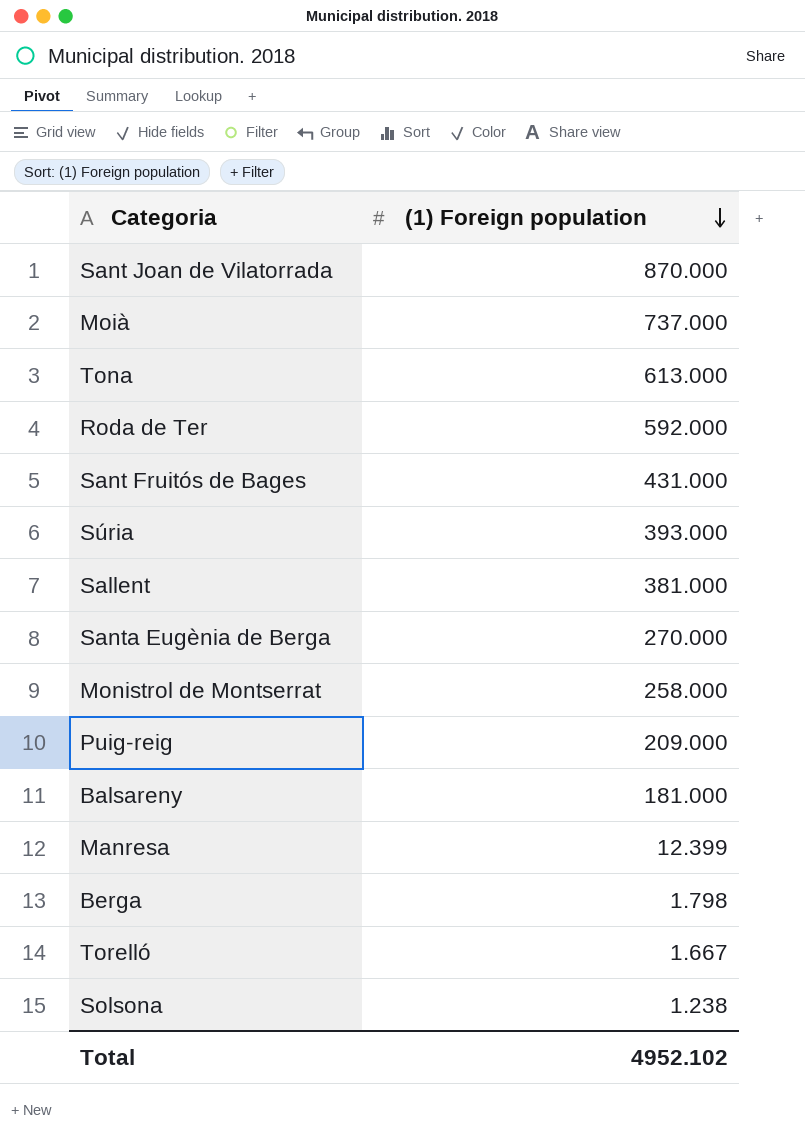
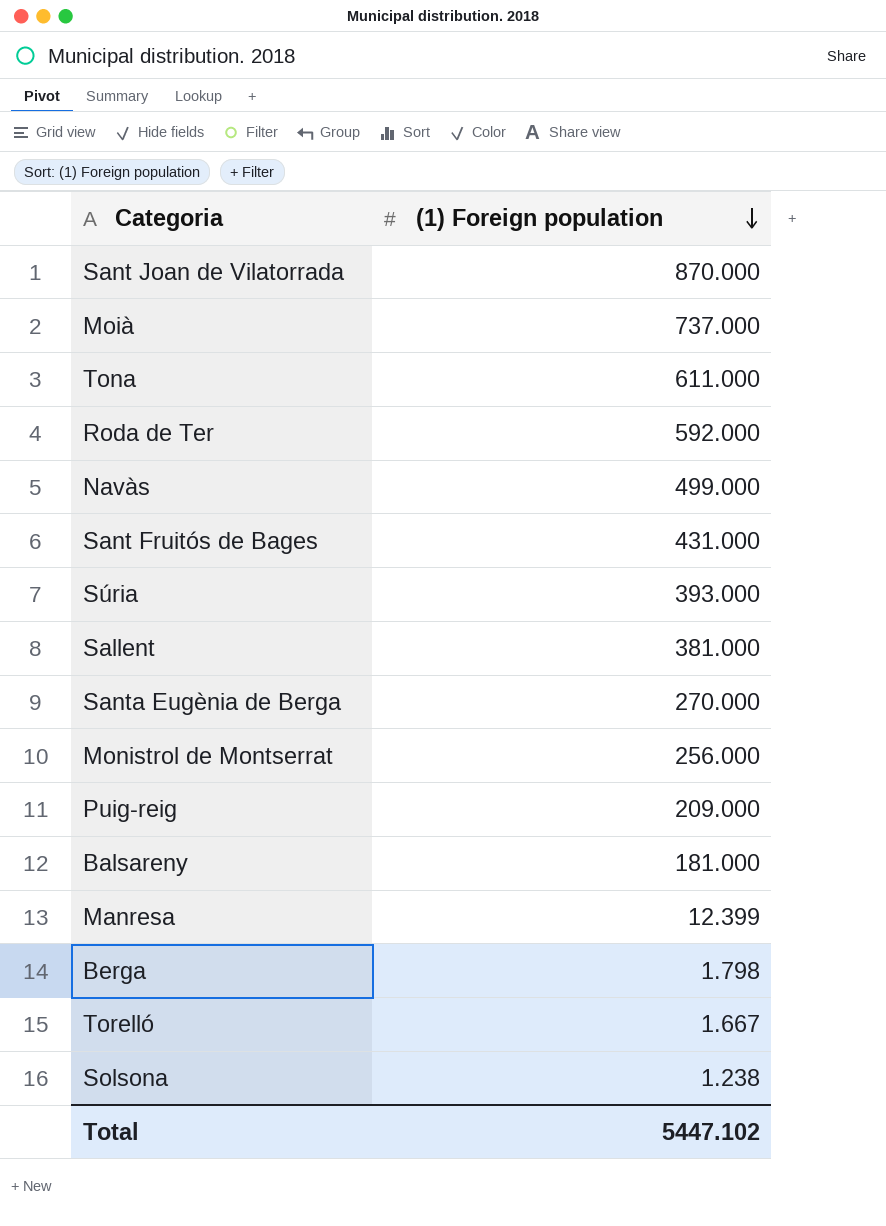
Tona | (1) Foreign population: 613.000 -> 611.000
row Navàs: none -> 499.000
Monistrol de Montserrat | (1) Foreign population: 258.000 -> 256.000
Total | (1) Foreign population: 4952.102 -> 5447.102

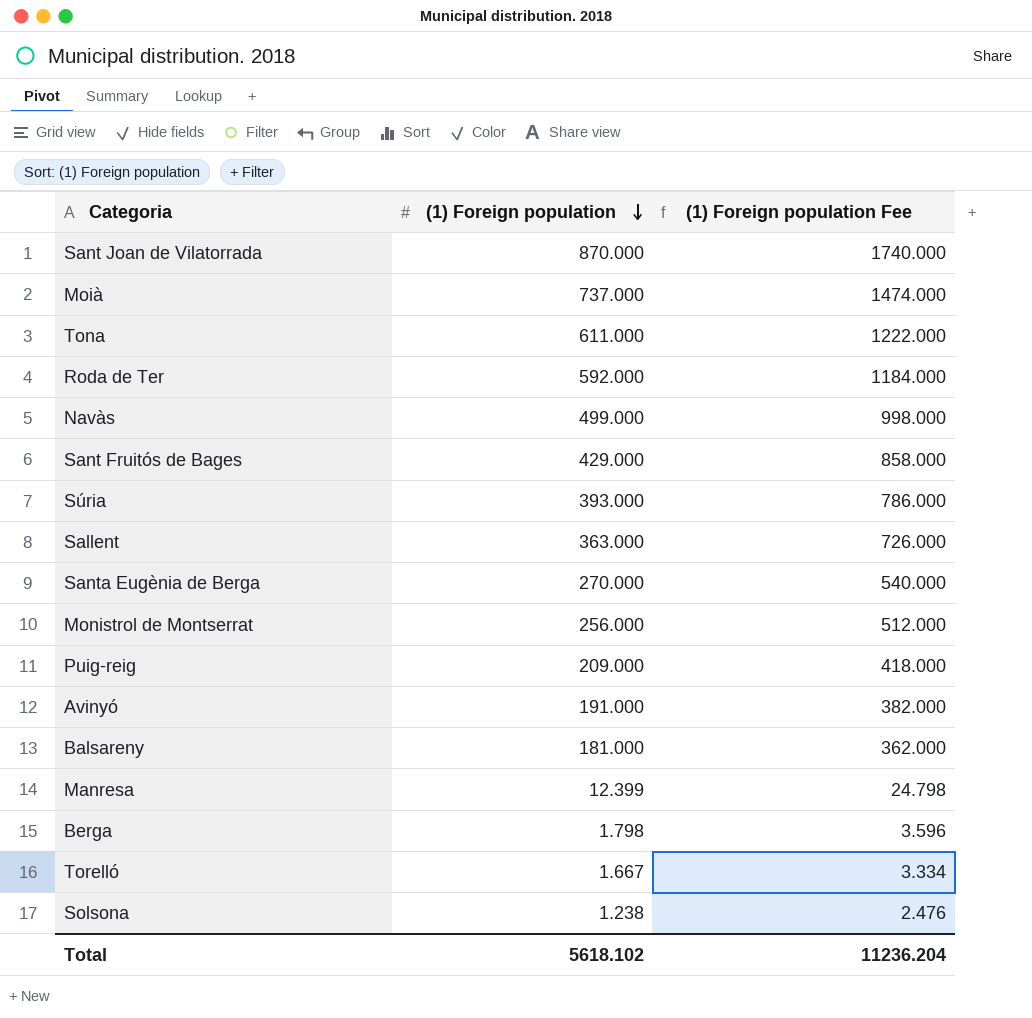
column (1) Foreign population Fee | formula: none -> [(1) Foreign population] * 2
Sant Fruitós de Bages | (1) Foreign population: 431.000 -> 429.000
Sallent | (1) Foreign population: 381.000 -> 363.000
row Avinyó: none -> 191.000 | 382.000
Total | (1) Foreign population: 5447.102 -> 5618.102

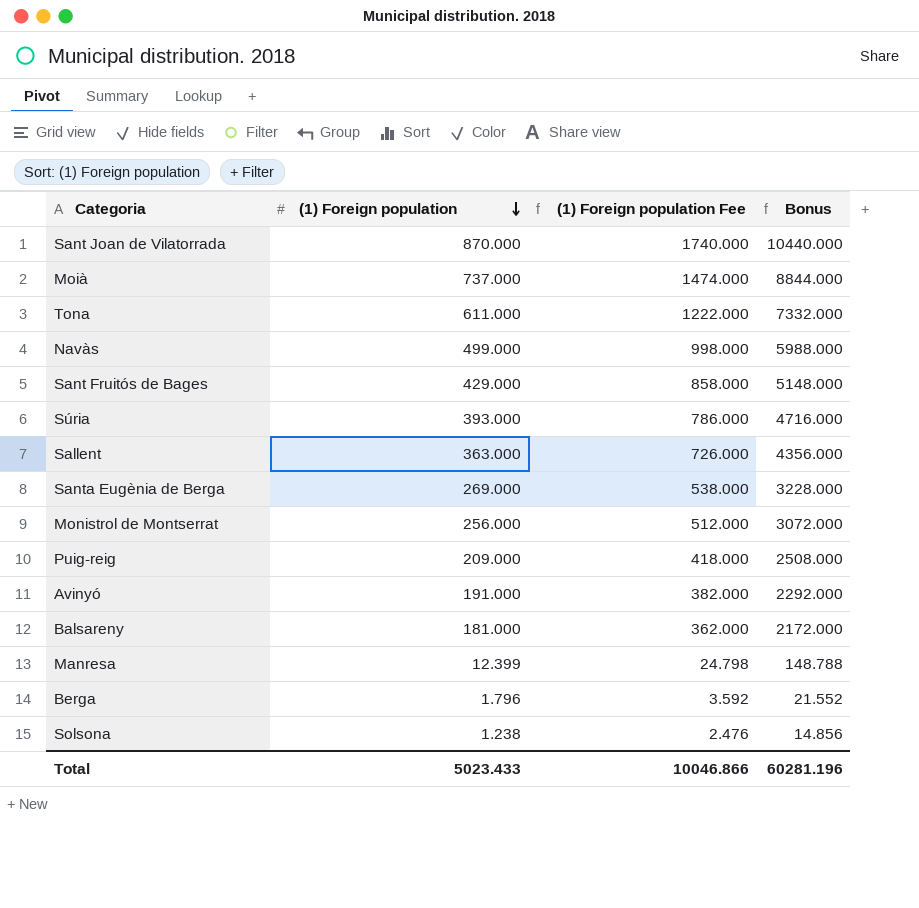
column Bonus | formula: none -> [(1) Foreign population] * 12
row Roda de Ter: 592.000 | 1184.000 -> none
row Torelló: 1.667 | 3.334 -> none
Santa Eugènia de Berga | (1) Foreign population: 270.000 -> 269.000
Santa Eugènia de Berga | (1) Foreign population Fee: 540.000 -> 538.000
Berga | (1) Foreign population: 1.798 -> 1.796
Berga | (1) Foreign population Fee: 3.596 -> 3.592
Total | (1) Foreign population: 5618.102 -> 5023.433
Total | (1) Foreign population Fee: 11236.204 -> 10046.866

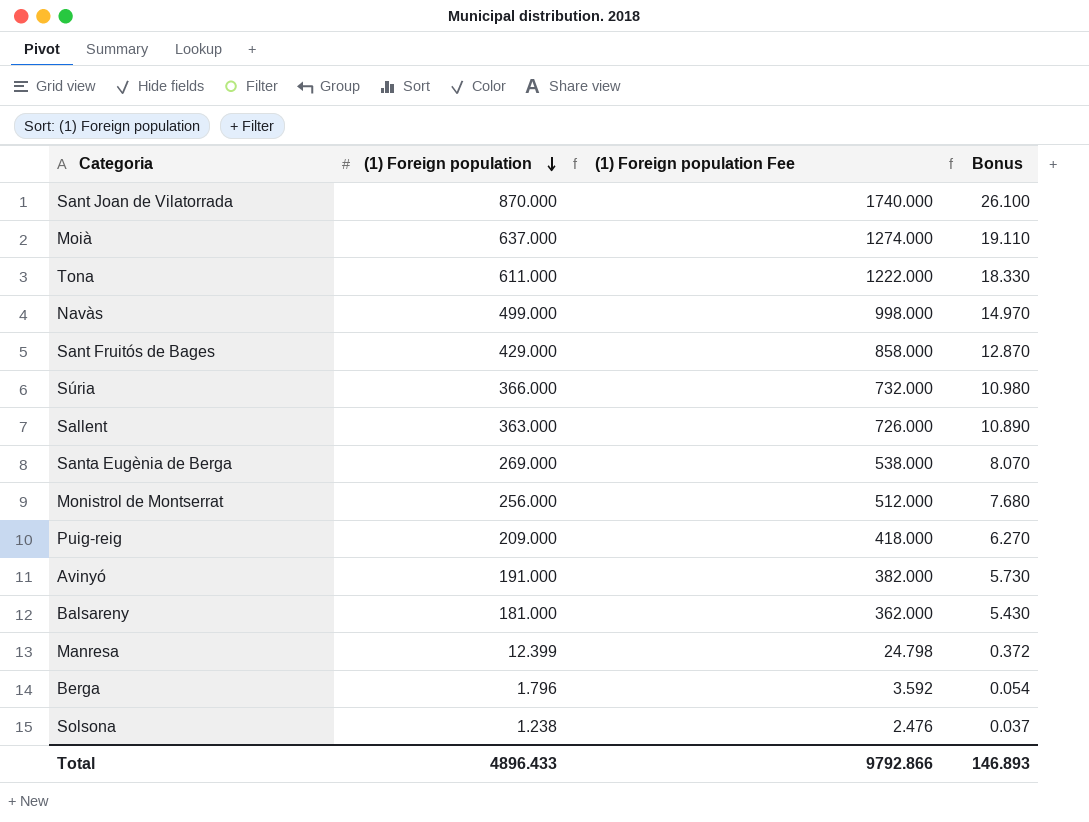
column Bonus | formula: [(1) Foreign population] * 12 -> [(1) Foreign population] * 0.03
Moià | (1) Foreign population: 737.000 -> 637.000
Moià | (1) Foreign population Fee: 1474.000 -> 1274.000
Súria | (1) Foreign population: 393.000 -> 366.000
Súria | (1) Foreign population Fee: 786.000 -> 732.000
Total | (1) Foreign population: 5023.433 -> 4896.433
Total | (1) Foreign population Fee: 10046.866 -> 9792.866
Total | Bonus: 60281.196 -> 146.893

